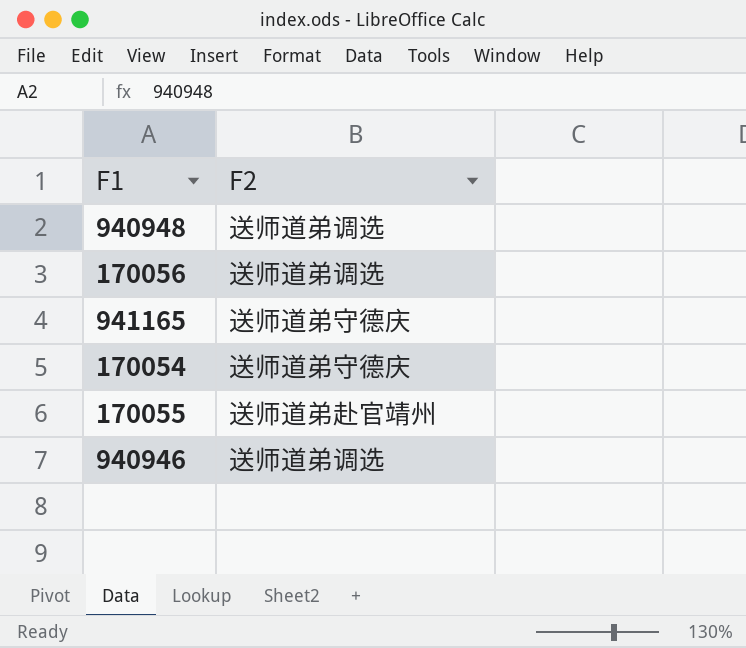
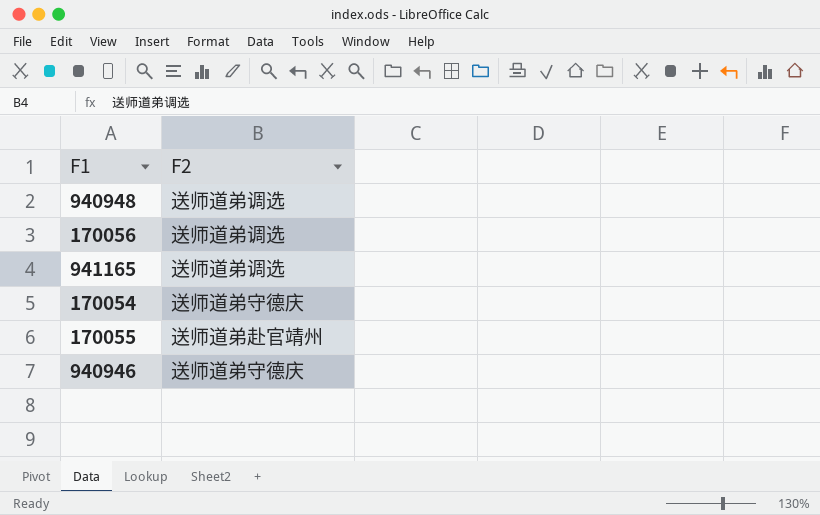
941165 | F2: 送师道弟守德庆 -> 送师道弟调选
940946 | F2: 送师道弟调选 -> 送师道弟守德庆

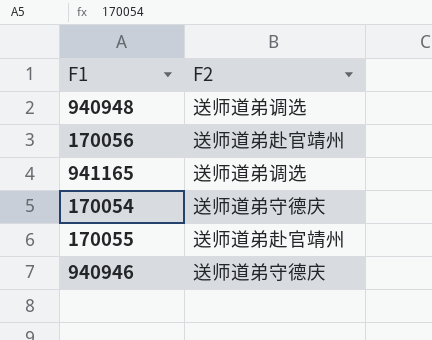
170056 | F2: 送师道弟调选 -> 送师道弟赴官靖州

